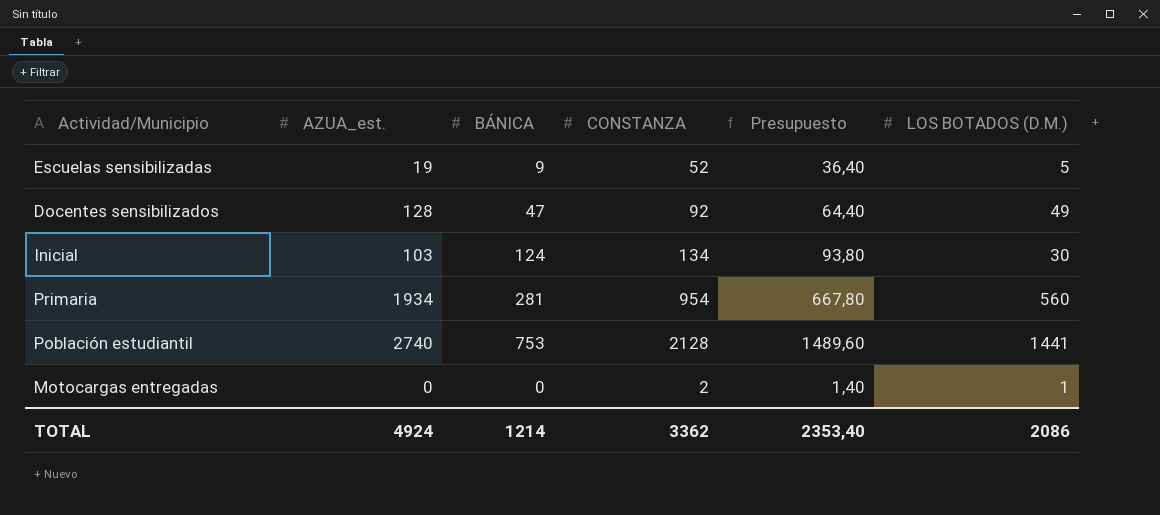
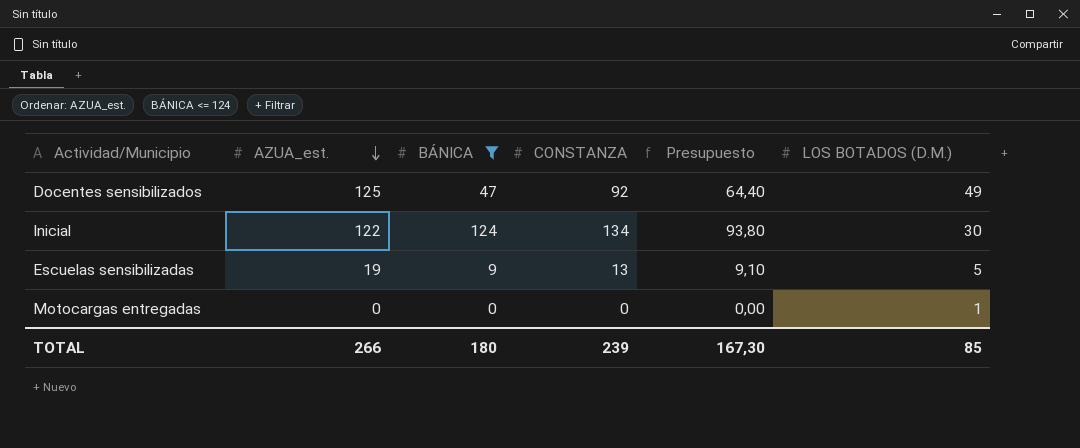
filter: none -> BÁNICA <= 124
row order: none -> AZUA_est. descending
Docentes sensibilizados | AZUA_est.: 128 -> 125
Inicial | AZUA_est.: 103 -> 122
Escuelas sensibilizadas | CONSTANZA: 52 -> 13
Escuelas sensibilizadas | Presupuesto: 36,40 -> 9,10
Motocargas entregadas | CONSTANZA: 2 -> 0
Motocargas entregadas | Presupuesto: 1,40 -> 0,00
TOTAL | AZUA_est.: 4924 -> 266
TOTAL | BÁNICA: 1214 -> 180
TOTAL | CONSTANZA: 3362 -> 239
TOTAL | Presupuesto: 2353,40 -> 167,30
TOTAL | LOS BOTADOS (D.M.): 2086 -> 85

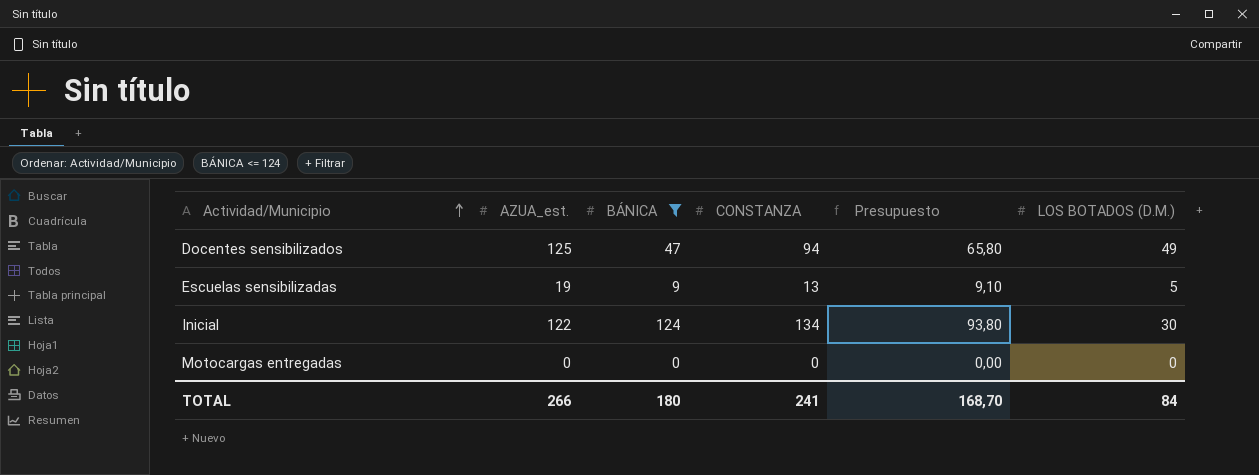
row order: AZUA_est. descending -> Actividad/Municipio ascending
Docentes sensibilizados | CONSTANZA: 92 -> 94
Docentes sensibilizados | Presupuesto: 64,40 -> 65,80
Motocargas entregadas | LOS BOTADOS (D.M.): 1 -> 0
TOTAL | CONSTANZA: 239 -> 241
TOTAL | Presupuesto: 167,30 -> 168,70
TOTAL | LOS BOTADOS (D.M.): 85 -> 84

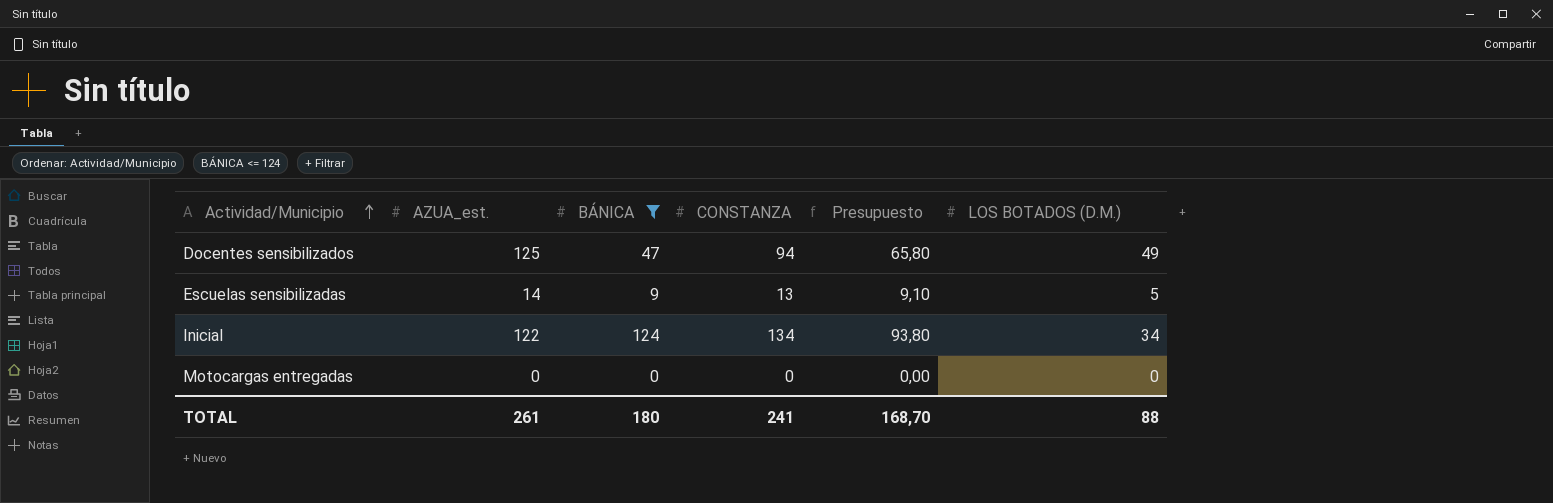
Escuelas sensibilizadas | AZUA_est.: 19 -> 14
Inicial | LOS BOTADOS (D.M.): 30 -> 34
TOTAL | AZUA_est.: 266 -> 261
TOTAL | LOS BOTADOS (D.M.): 84 -> 88

